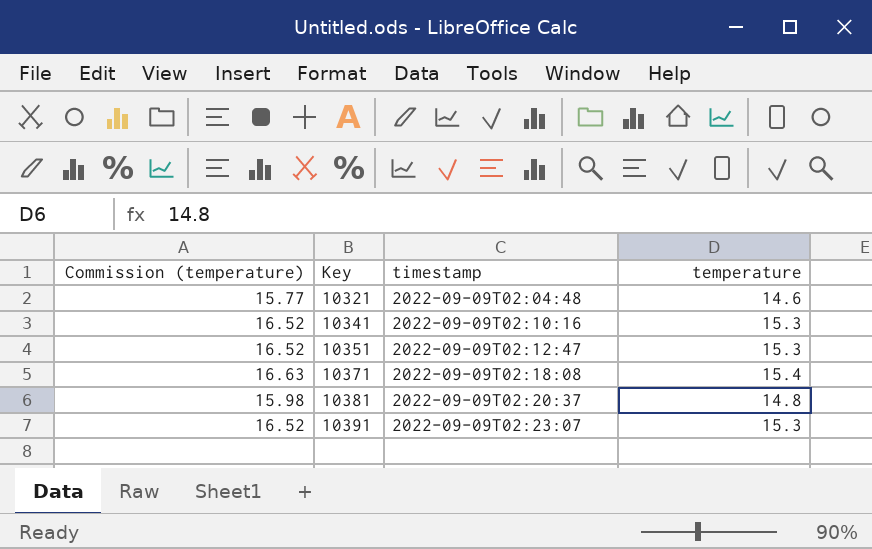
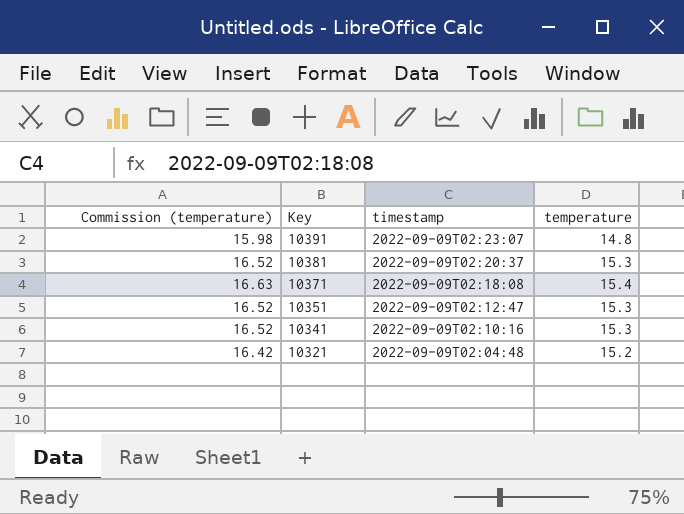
row order: Key ascending -> Key descending
10391 | Commission (temperature): 16.52 -> 15.98
10391 | temperature: 15.3 -> 14.8
10381 | Commission (temperature): 15.98 -> 16.52
10381 | temperature: 14.8 -> 15.3
10321 | Commission (temperature): 15.77 -> 16.42
10321 | temperature: 14.6 -> 15.2

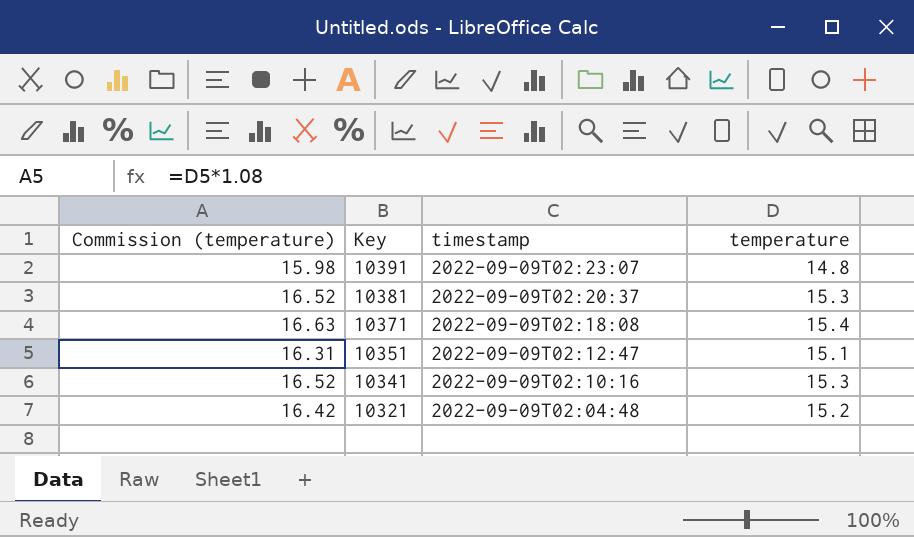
10351 | Commission (temperature): 16.52 -> 16.31
10351 | temperature: 15.3 -> 15.1

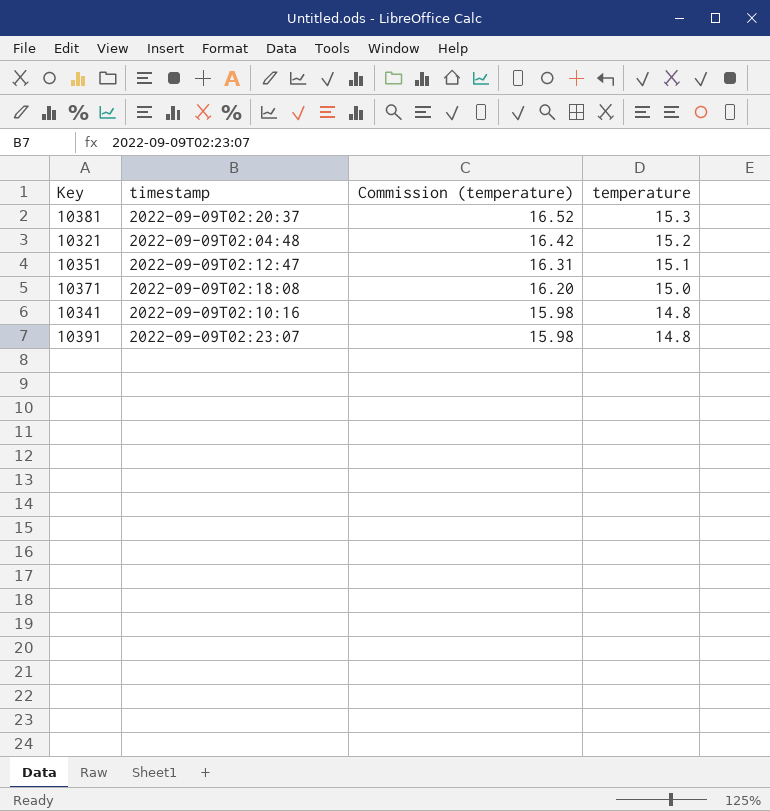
row order: Key descending -> Commission (temperature) descending
column Commission (temperature) | position: 1 -> 3
10371 | Commission (temperature): 16.63 -> 16.20
10371 | temperature: 15.4 -> 15.0
10341 | Commission (temperature): 16.52 -> 15.98
10341 | temperature: 15.3 -> 14.8

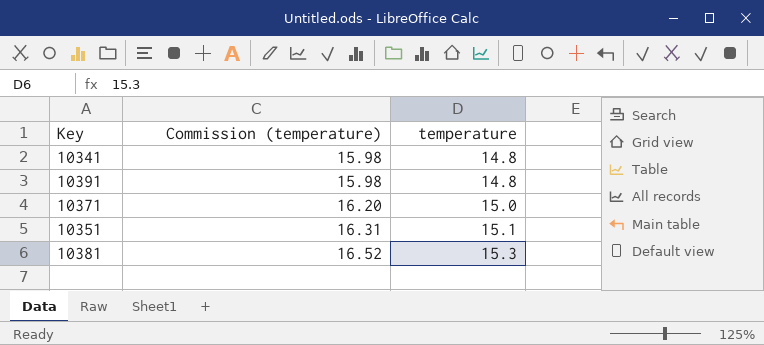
row order: Commission (temperature) descending -> Commission (temperature) ascending
column timestamp | position: 2 -> none
row 10321: 2022-09-09T02:04:48 | 16.42 | 15.2 -> none

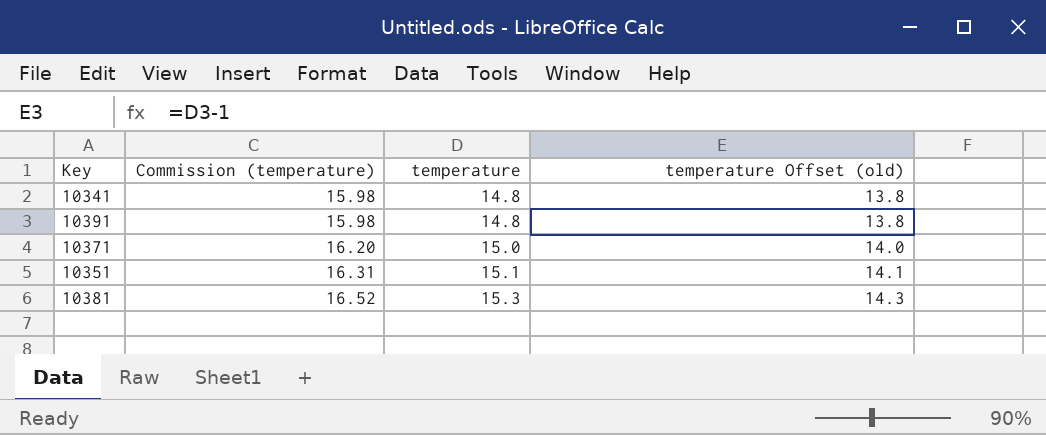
column temperature Offset (old) | formula: none -> [temperature] - 1

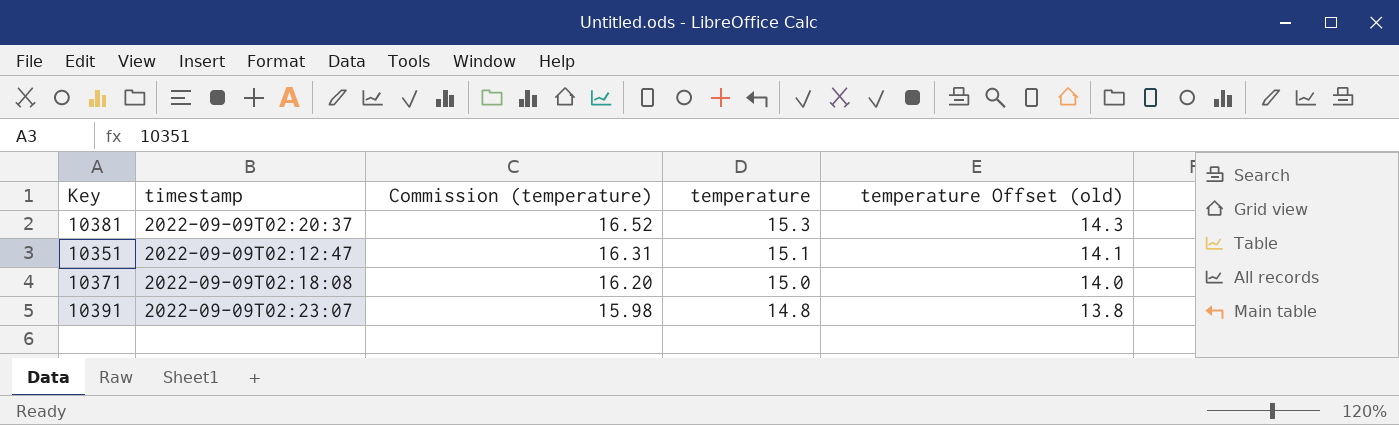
row order: Commission (temperature) ascending -> Commission (temperature) descending
column timestamp | position: none -> 2
row 10341: 15.98 | 14.8 | 13.8 -> none

